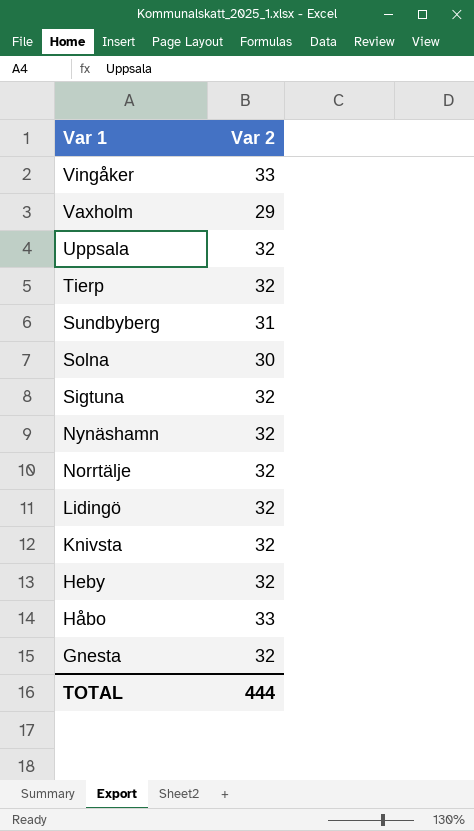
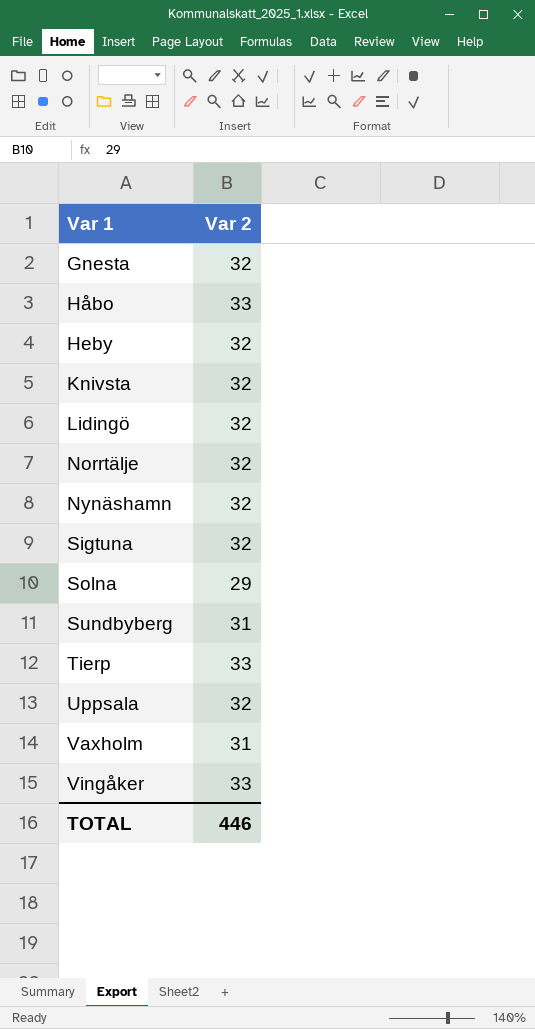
row order: Var 1 descending -> Var 1 ascending
Solna | Var 2: 30 -> 29
Tierp | Var 2: 32 -> 33
Vaxholm | Var 2: 29 -> 31
TOTAL | Var 2: 444 -> 446

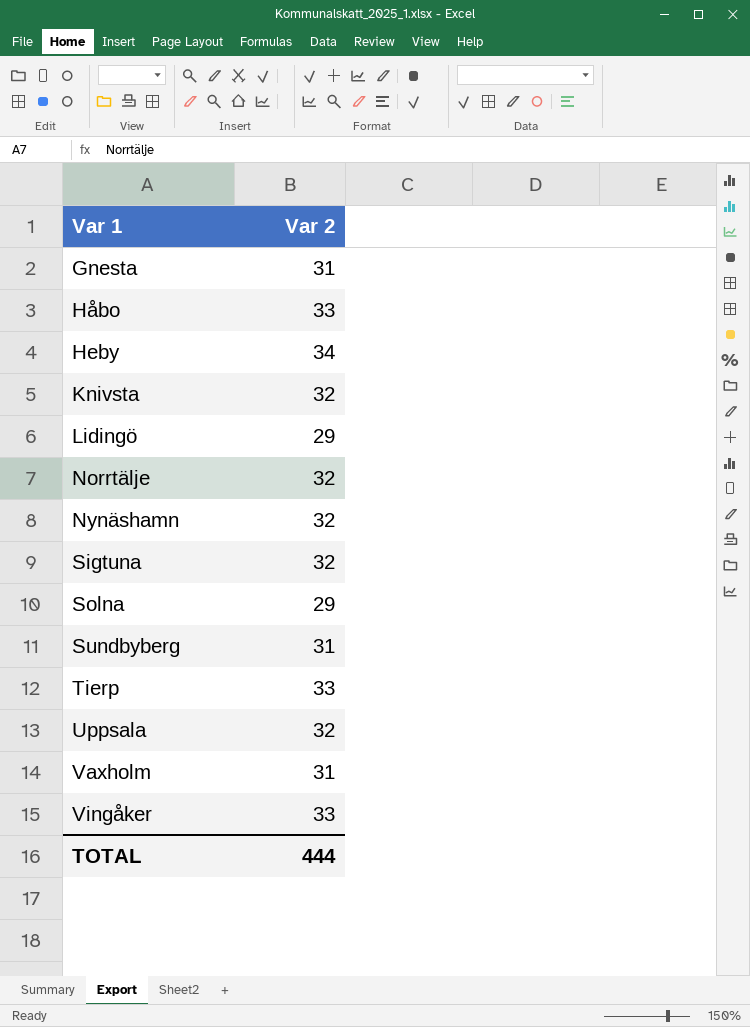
Gnesta | Var 2: 32 -> 31
Heby | Var 2: 32 -> 34
Lidingö | Var 2: 32 -> 29
TOTAL | Var 2: 446 -> 444

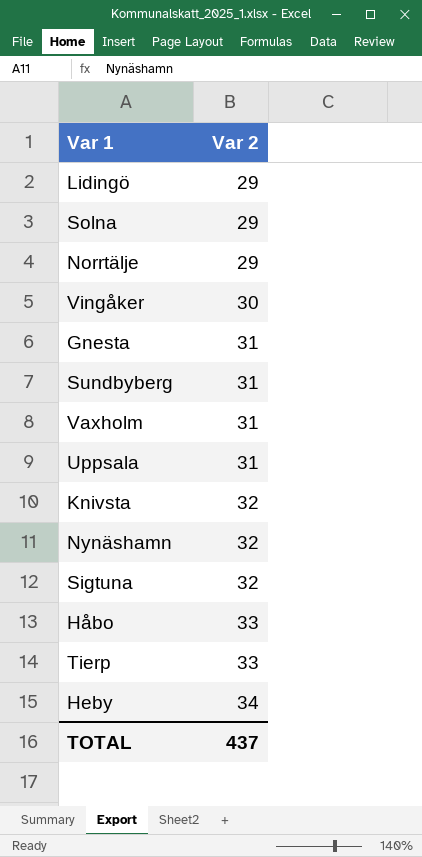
row order: Var 1 ascending -> Var 2 ascending
Norrtälje | Var 2: 32 -> 29
Vingåker | Var 2: 33 -> 30
Uppsala | Var 2: 32 -> 31
TOTAL | Var 2: 444 -> 437

